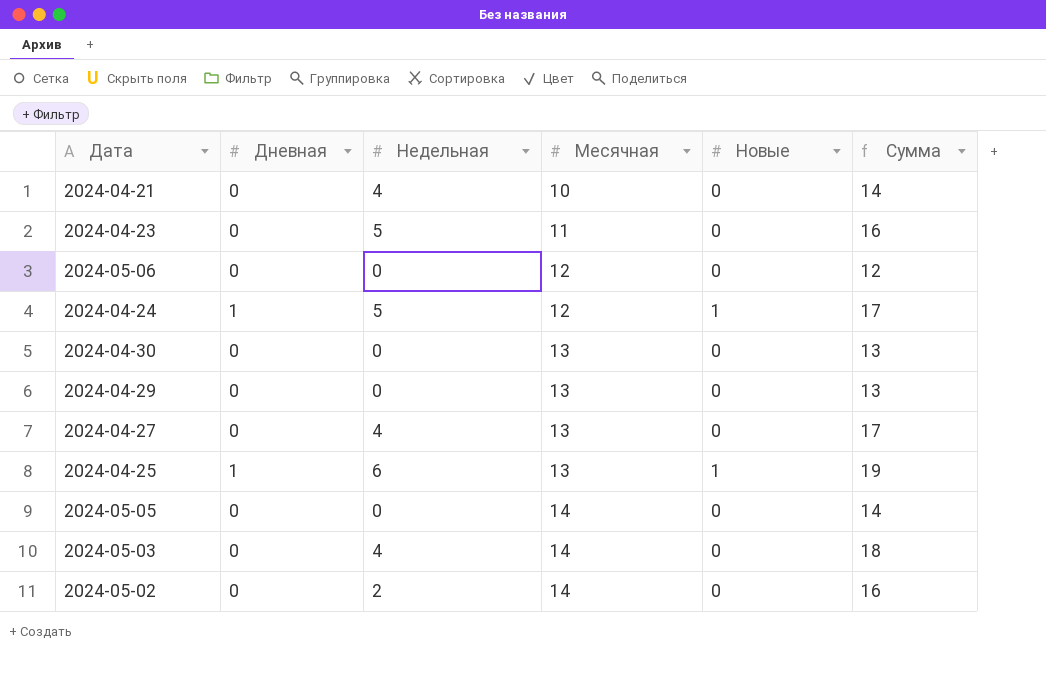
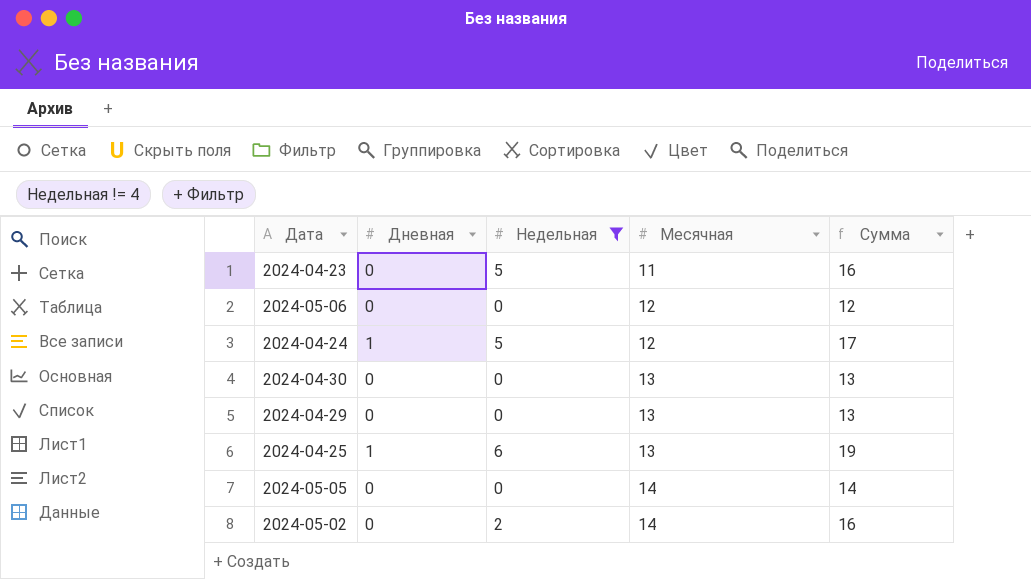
filter: none -> Недельная != 4
column Новые | position: 5 -> none

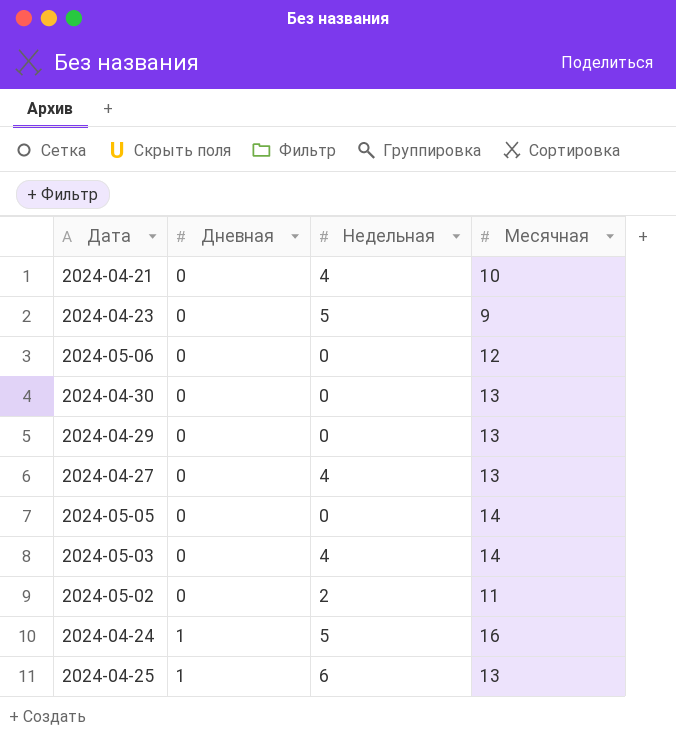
filter: Недельная != 4 -> none
row order: Месячная ascending -> Дневная ascending
column Сумма | formula: [Недельная] + [Месячная] -> none
2024-04-23 | Месячная: 11 -> 9
2024-05-02 | Месячная: 14 -> 11
2024-04-24 | Месячная: 12 -> 16

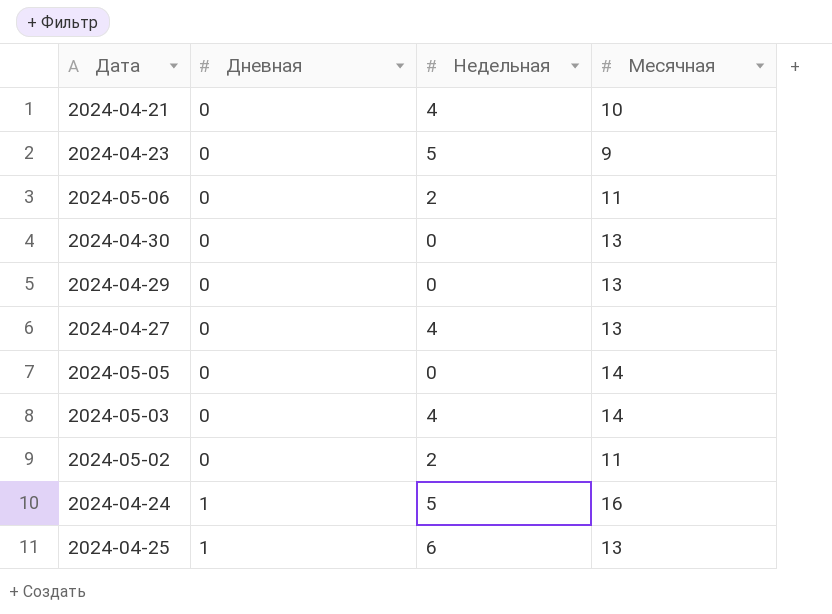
2024-05-06 | Недельная: 0 -> 2
2024-05-06 | Месячная: 12 -> 11

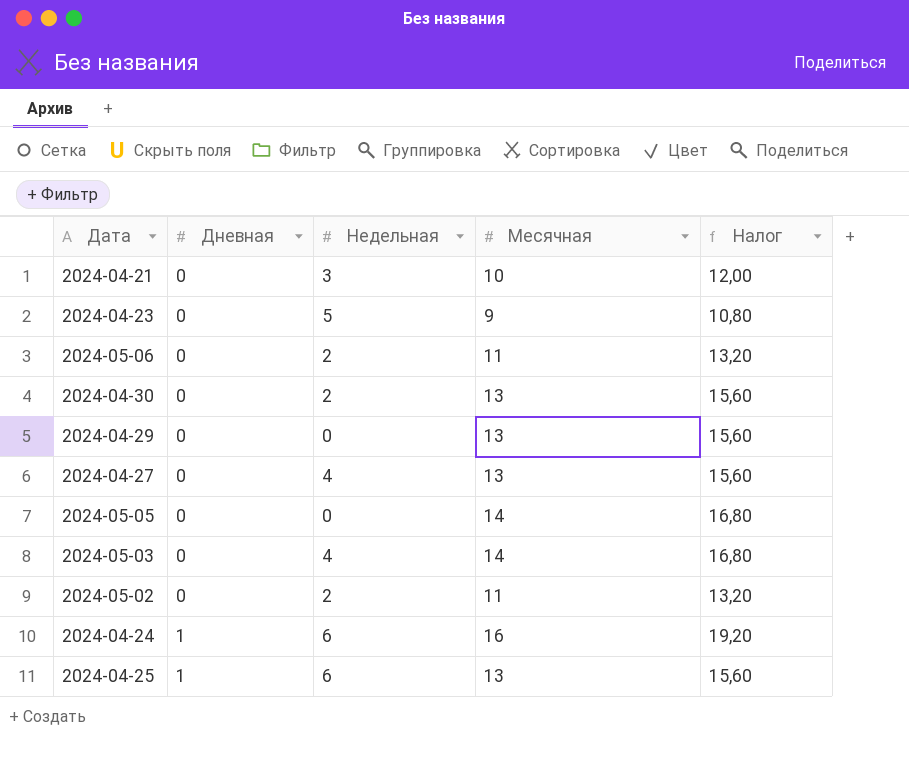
column Налог | formula: none -> [Месячная] * 1,2
2024-04-21 | Недельная: 4 -> 3
2024-04-30 | Недельная: 0 -> 2
2024-04-24 | Недельная: 5 -> 6

